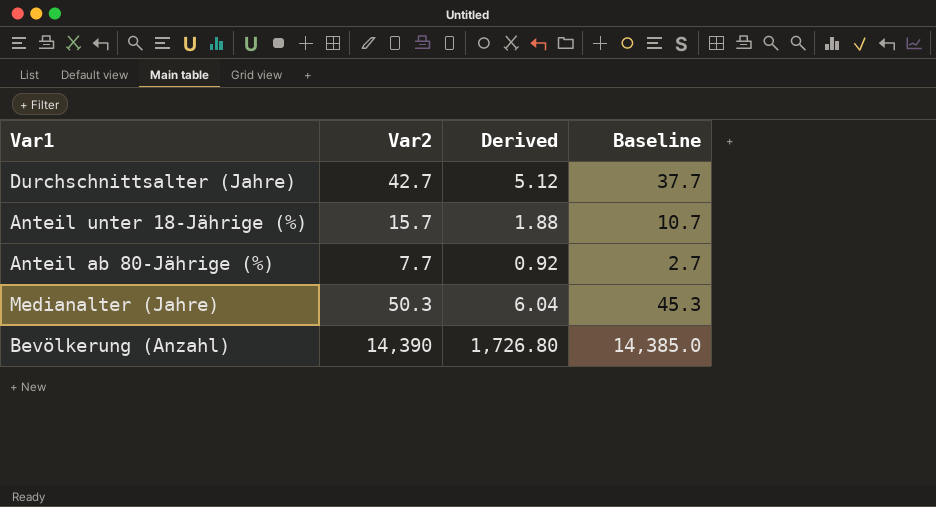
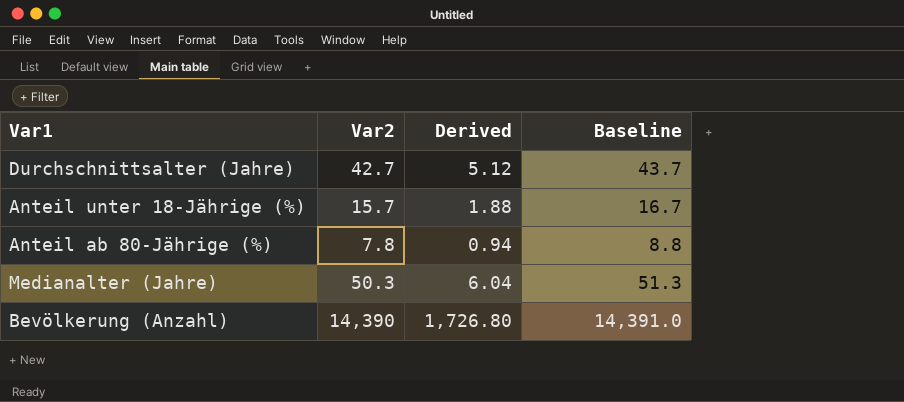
column Baseline | formula: [Var2] - 5 -> [Var2] + 1
Anteil ab 80-Jährige (%) | Var2: 7.7 -> 7.8
Anteil ab 80-Jährige (%) | Derived: 0.92 -> 0.94

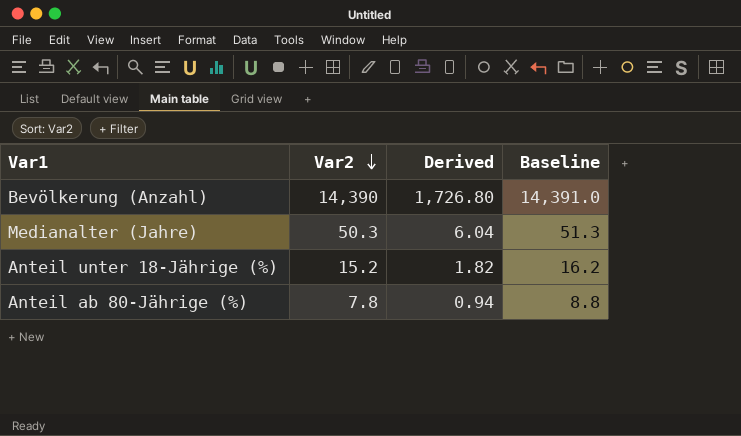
row order: none -> Var2 descending
row Durchschnittsalter (Jahre): 42.7 | 5.12 | 43.7 -> none
Anteil unter 18-Jährige (%) | Var2: 15.7 -> 15.2
Anteil unter 18-Jährige (%) | Derived: 1.88 -> 1.82
Anteil unter 18-Jährige (%) | Baseline: 16.7 -> 16.2

